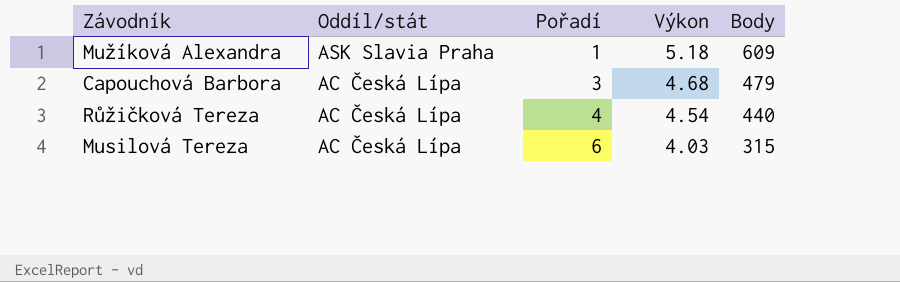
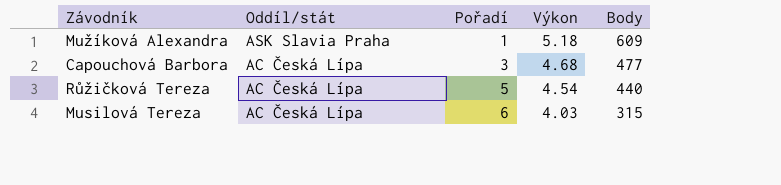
Capouchová Barbora | Body: 479 -> 477
Růžičková Tereza | Pořadí: 4 -> 5

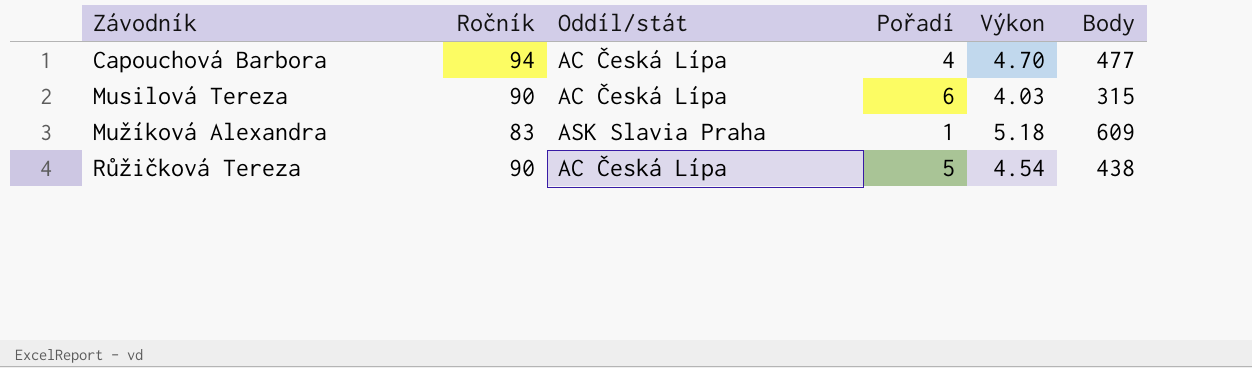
row order: Oddíl/stát descending -> Závodník ascending
column Ročník | position: none -> 2
Capouchová Barbora | Pořadí: 3 -> 4
Capouchová Barbora | Výkon: 4.68 -> 4.70
Růžičková Tereza | Body: 440 -> 438

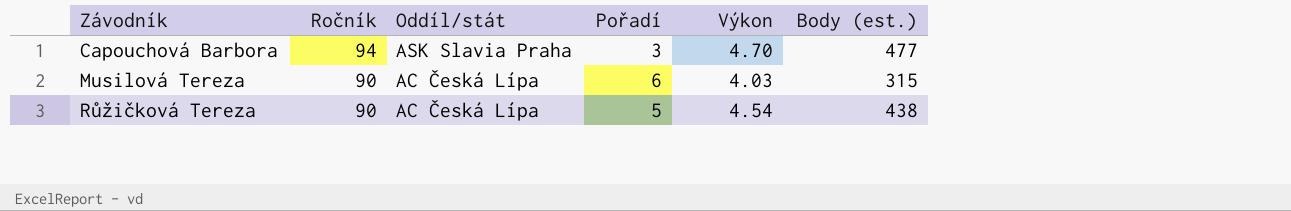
column name: Body -> Body (est.)
row Mužíková Alexandra: 83 | ASK Slavia Praha | 1 | 5.18 | 609 -> none
Capouchová Barbora | Oddíl/stát: AC Česká Lípa -> ASK Slavia Praha
Capouchová Barbora | Pořadí: 4 -> 3

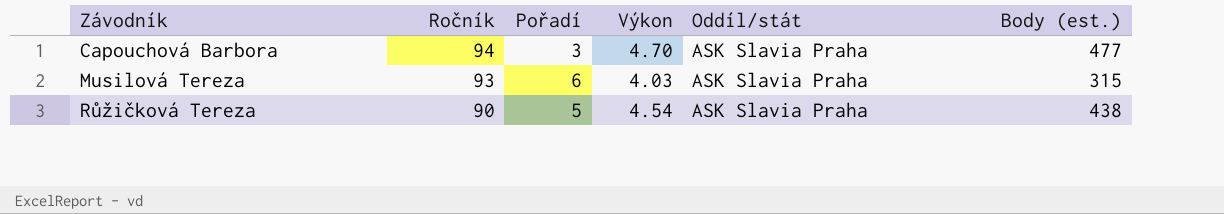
column Oddíl/stát | position: 3 -> 5
Musilová Tereza | Ročník: 90 -> 93
Musilová Tereza | Oddíl/stát: AC Česká Lípa -> ASK Slavia Praha
Růžičková Tereza | Oddíl/stát: AC Česká Lípa -> ASK Slavia Praha

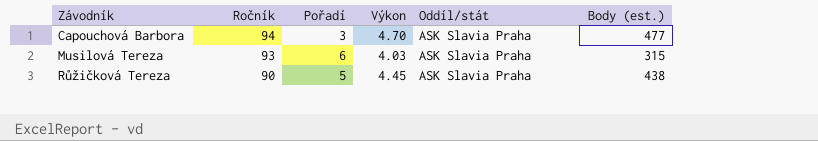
Růžičková Tereza | Výkon: 4.54 -> 4.45

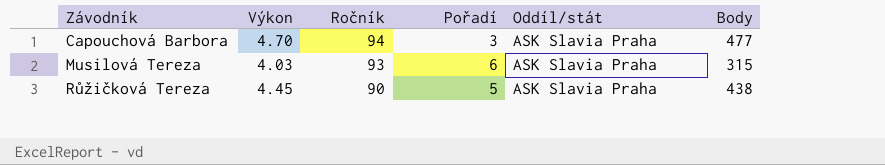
column Výkon | position: 4 -> 2
column name: Body (est.) -> Body

